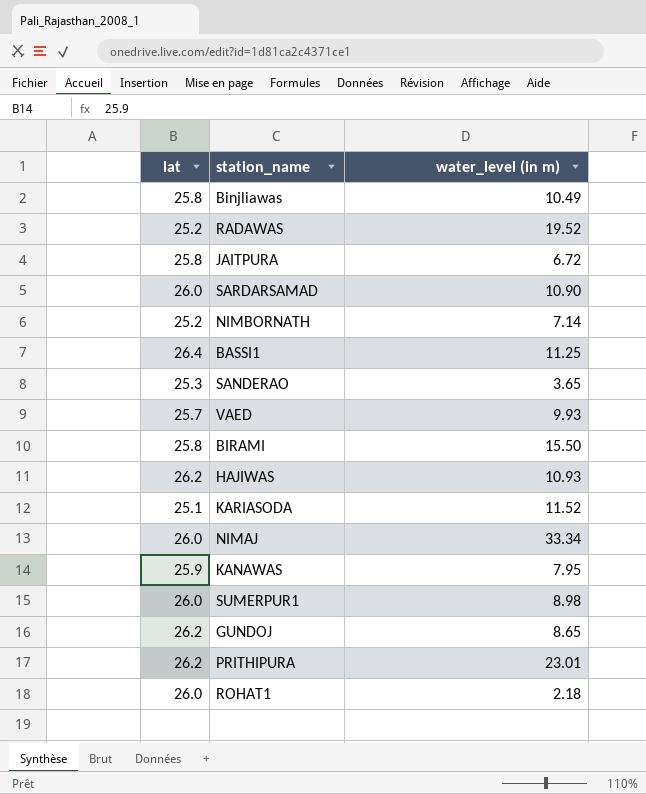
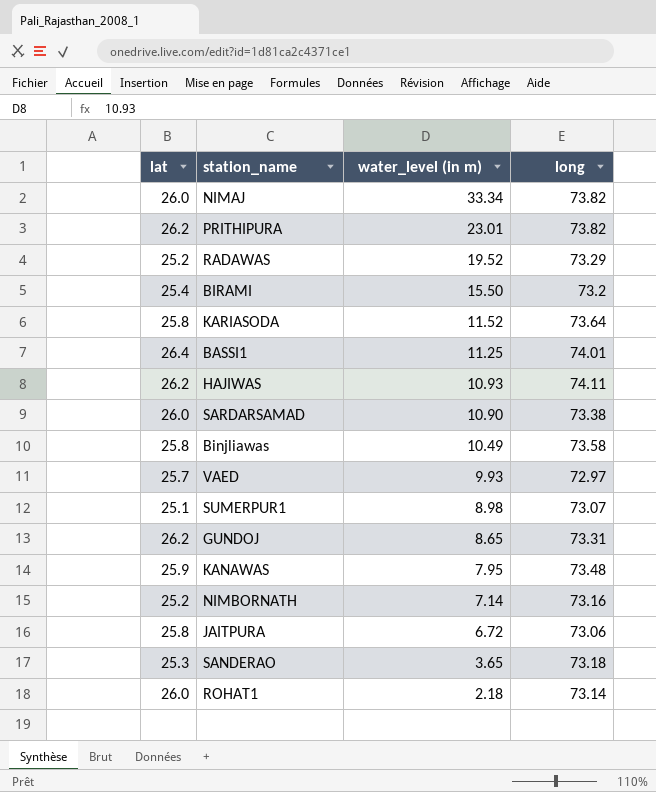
row order: none -> water_level (in m) descending
column long | position: none -> 4
BIRAMI | lat: 25.8 -> 25.4
KARIASODA | lat: 25.1 -> 25.8
SUMERPUR1 | lat: 26.0 -> 25.1

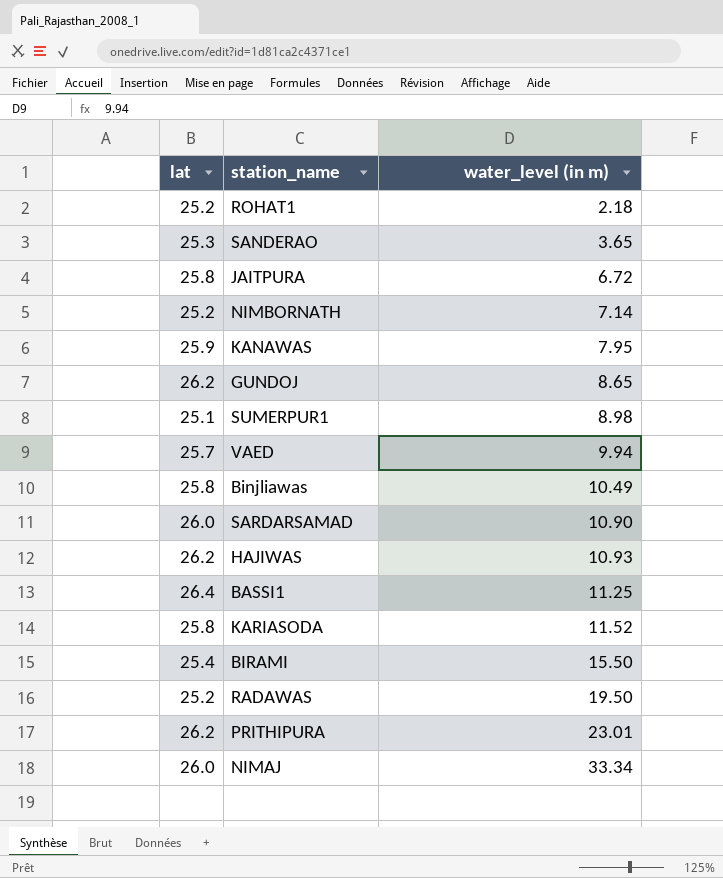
row order: water_level (in m) descending -> water_level (in m) ascending
column long | position: 4 -> none
ROHAT1 | lat: 26.0 -> 25.2
VAED | water_level (in m): 9.93 -> 9.94
RADAWAS | water_level (in m): 19.52 -> 19.50

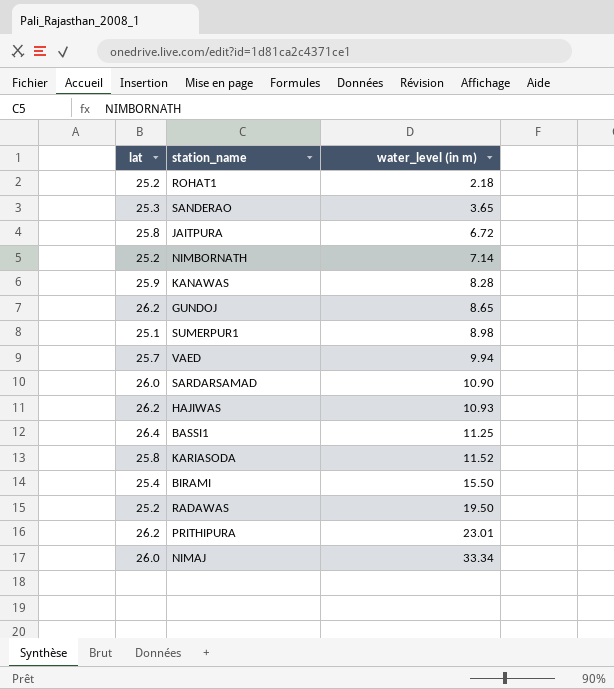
row Binjliawas: 25.8 | 10.49 -> none
KANAWAS | water_level (in m): 7.95 -> 8.28

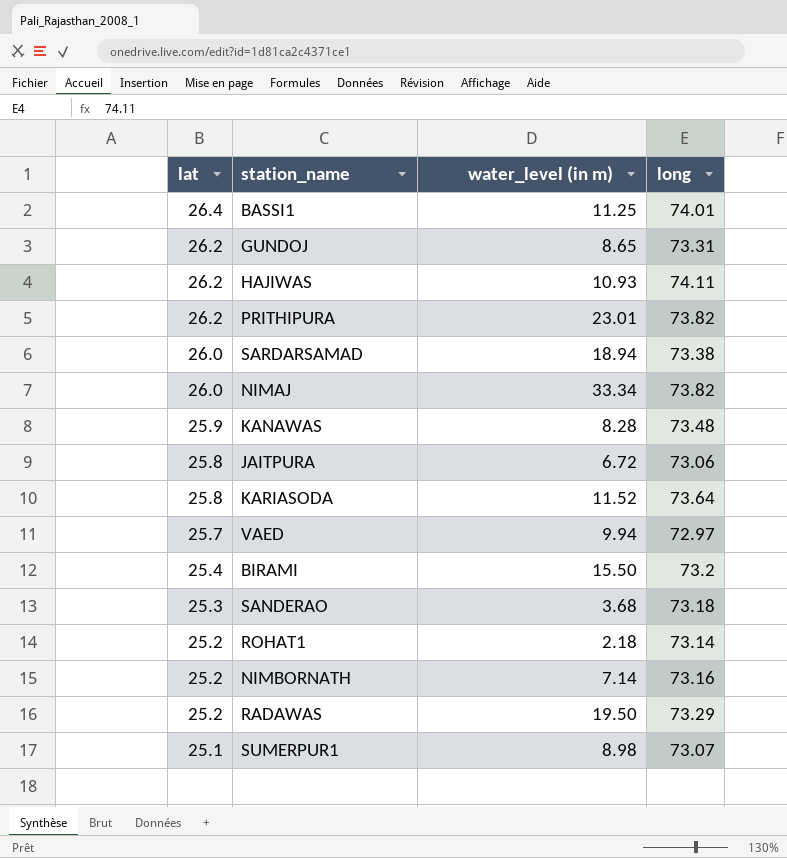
row order: water_level (in m) ascending -> lat descending
column long | position: none -> 4
SARDARSAMAD | water_level (in m): 10.90 -> 18.94
SANDERAO | water_level (in m): 3.65 -> 3.68

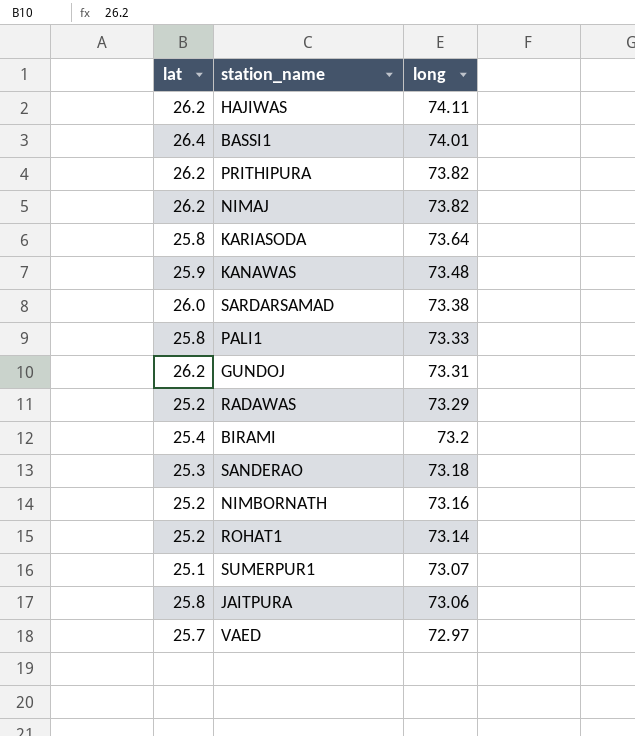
row order: lat descending -> long descending
column water_level (in m) | position: 3 -> none
NIMAJ | lat: 26.0 -> 26.2
row PALI1: none -> 25.8 | 73.33

